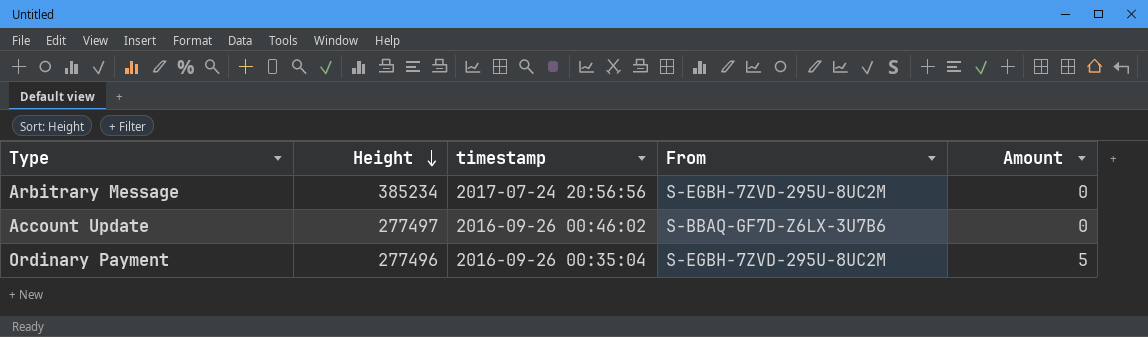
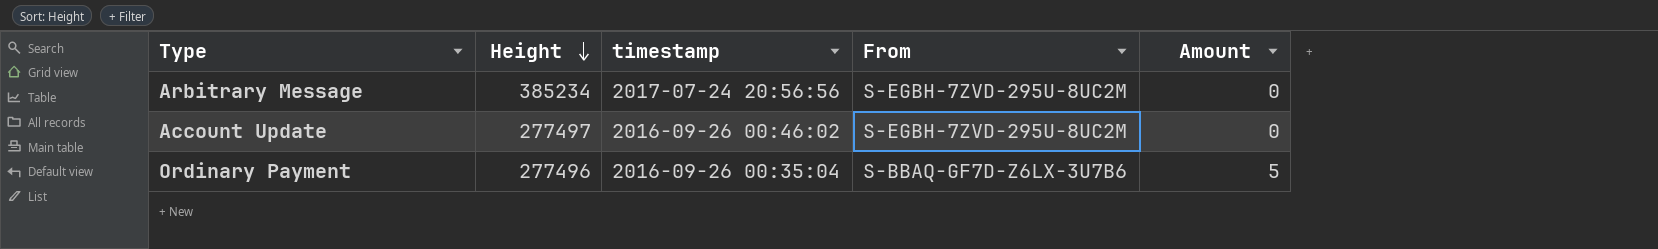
Account Update | From: S-BBAQ-GF7D-Z6LX-3U7B6 -> S-EGBH-7ZVD-295U-8UC2M
Ordinary Payment | From: S-EGBH-7ZVD-295U-8UC2M -> S-BBAQ-GF7D-Z6LX-3U7B6

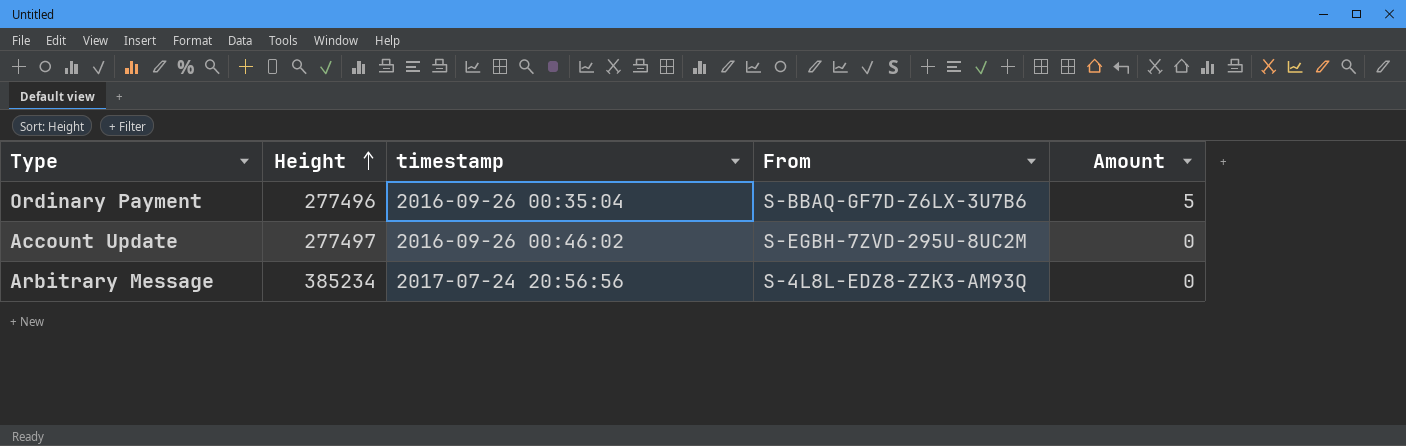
row order: Height descending -> Height ascending
Arbitrary Message | From: S-EGBH-7ZVD-295U-8UC2M -> S-4L8L-EDZ8-ZZK3-AM93Q

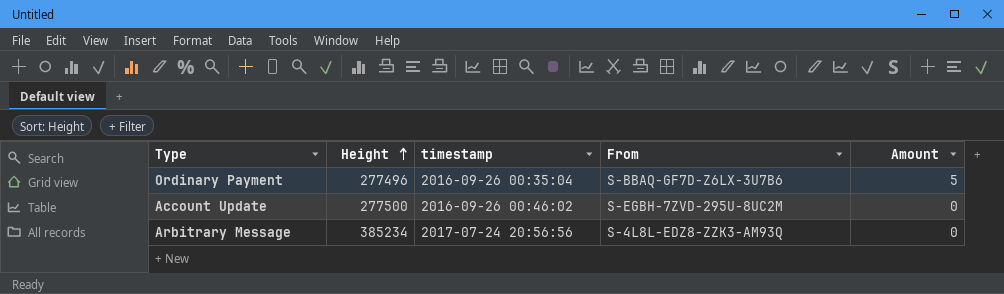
Account Update | Height: 277497 -> 277500

